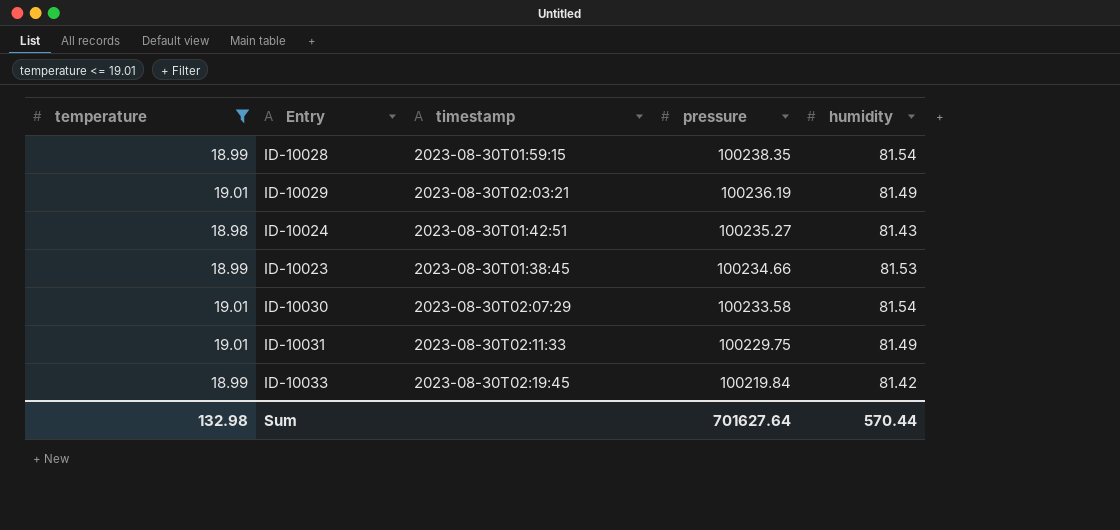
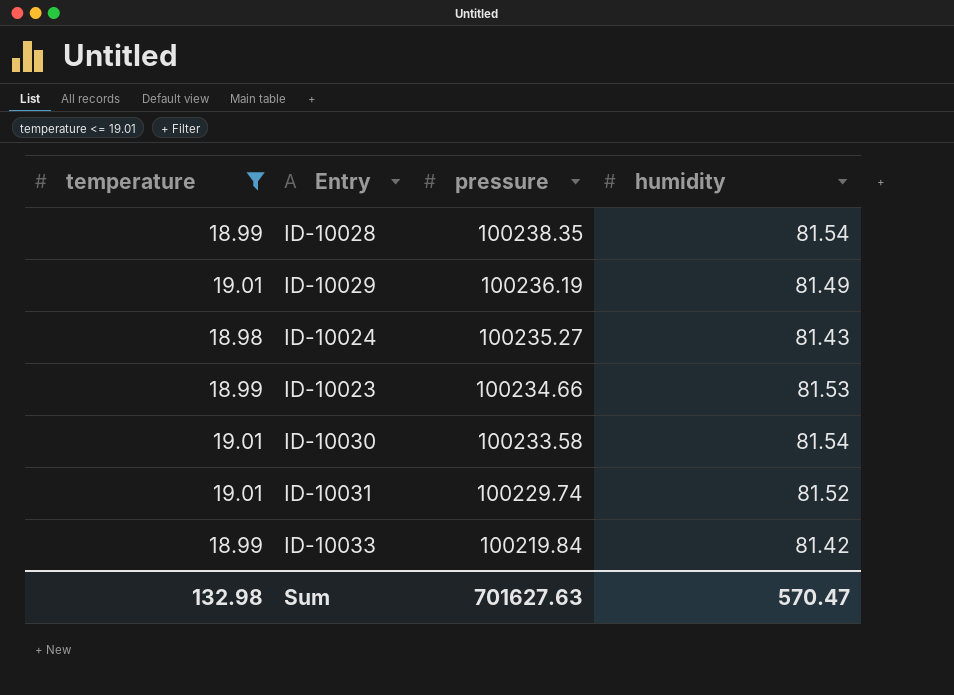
column timestamp | position: 3 -> none
ID-10031 | pressure: 100229.75 -> 100229.74
ID-10031 | humidity: 81.49 -> 81.52
Sum | pressure: 701627.64 -> 701627.63
Sum | humidity: 570.44 -> 570.47

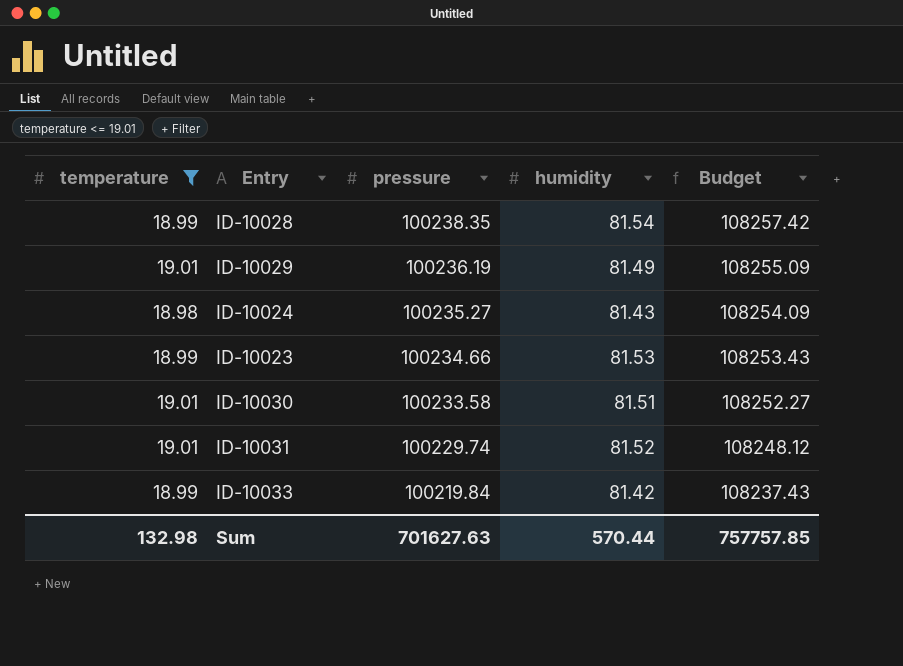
column Budget | formula: none -> [pressure] * 1.08
ID-10030 | humidity: 81.54 -> 81.51
Sum | humidity: 570.47 -> 570.44

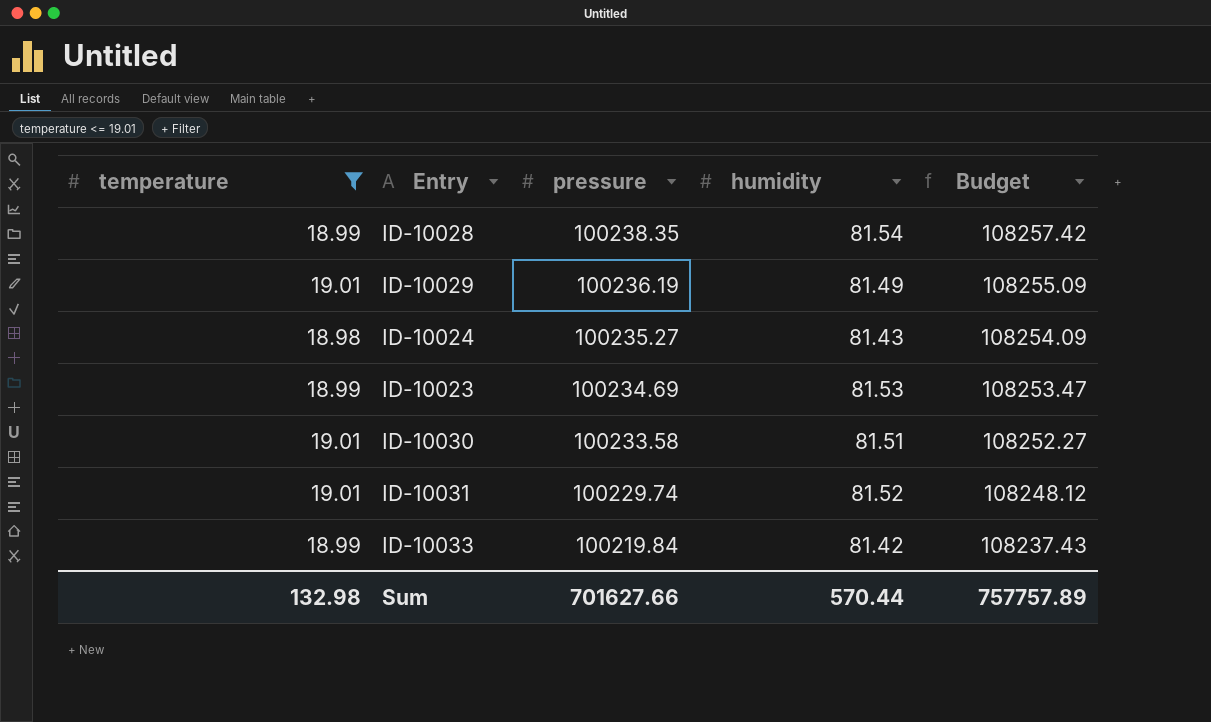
ID-10023 | pressure: 100234.66 -> 100234.69
ID-10023 | Budget: 108253.43 -> 108253.47
Sum | pressure: 701627.63 -> 701627.66
Sum | Budget: 757757.85 -> 757757.89

